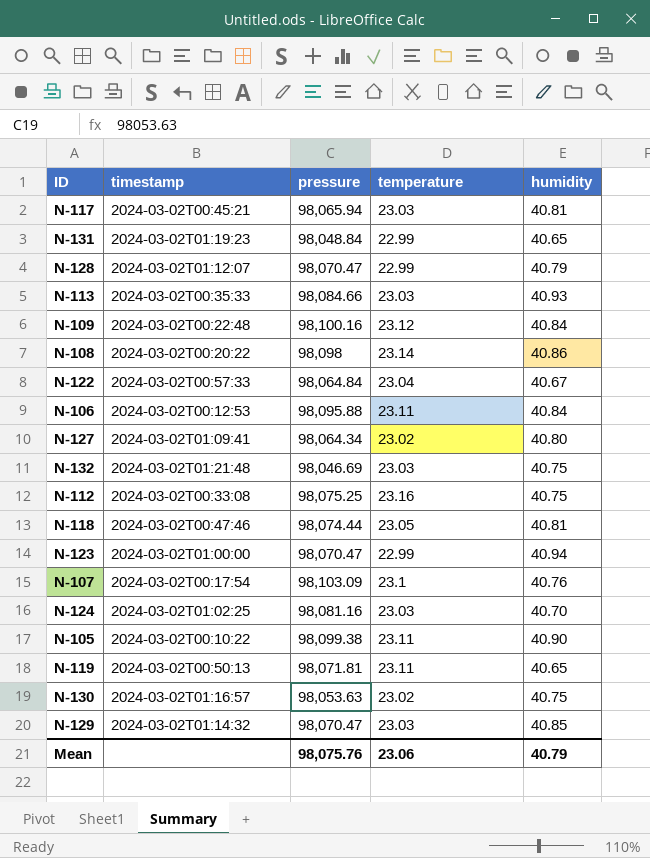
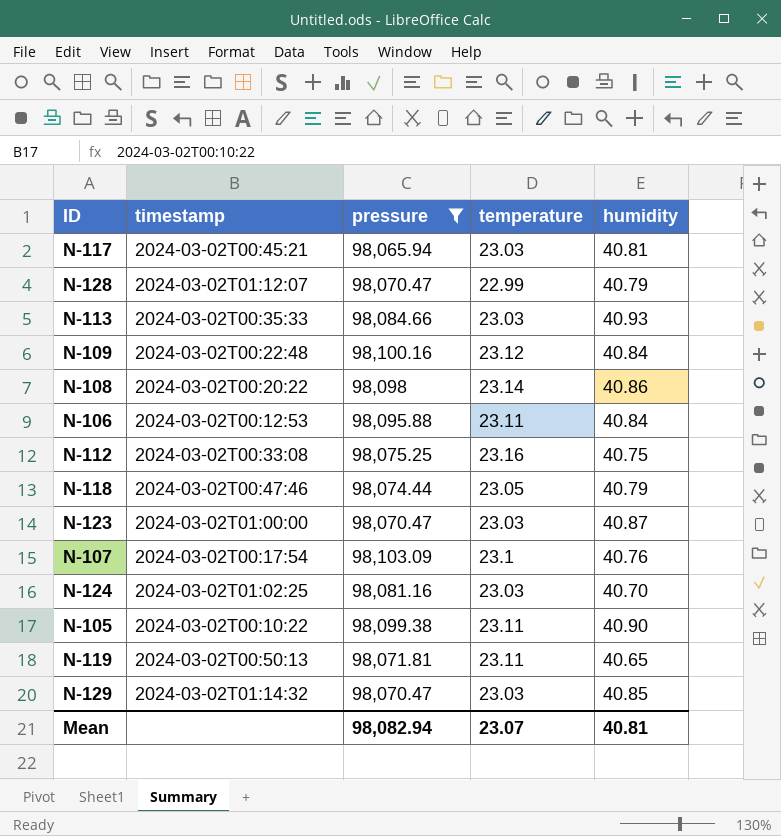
filter: none -> pressure >= 98,065.94
N-118 | humidity: 40.81 -> 40.79
N-123 | temperature: 22.99 -> 23.03
N-123 | humidity: 40.94 -> 40.87
Mean | pressure: 98,075.76 -> 98,082.94
Mean | temperature: 23.06 -> 23.07
Mean | humidity: 40.79 -> 40.81

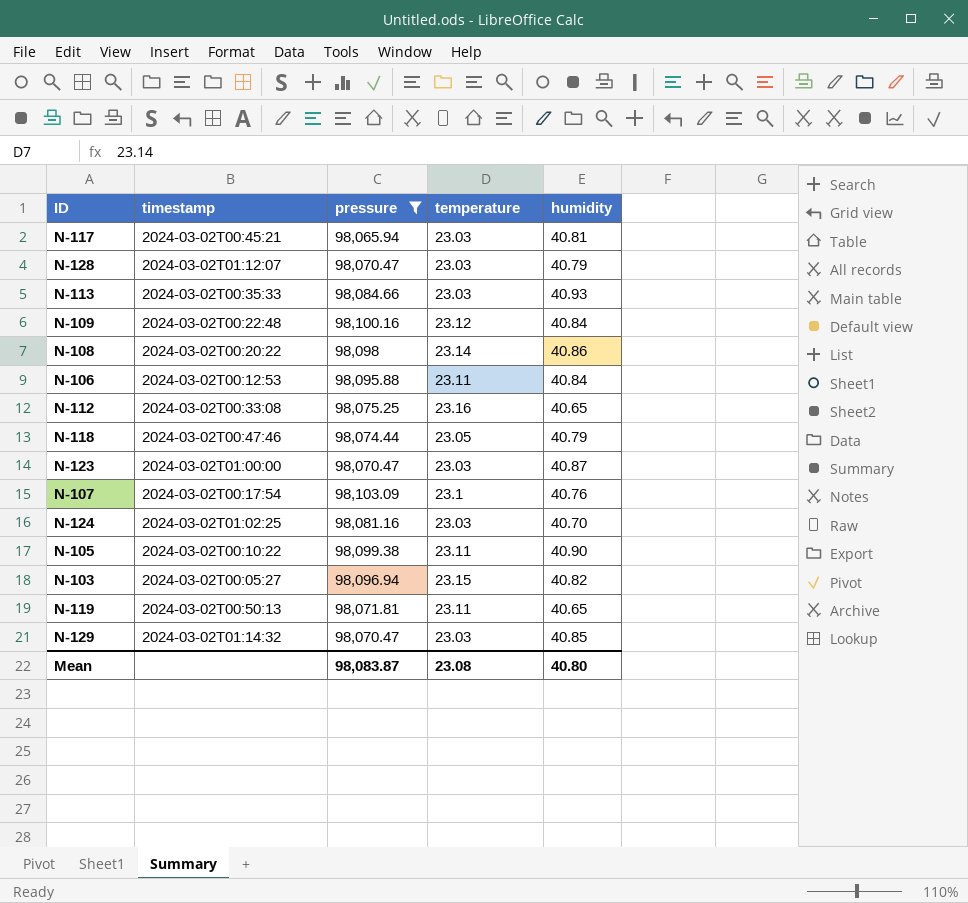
N-128 | temperature: 22.99 -> 23.03
N-112 | humidity: 40.75 -> 40.65
row N-103: none -> 2024-03-02T00:05:27 | 98,096.94 | 23.15 | 40.82
Mean | pressure: 98,082.94 -> 98,083.87
Mean | temperature: 23.07 -> 23.08
Mean | humidity: 40.81 -> 40.80

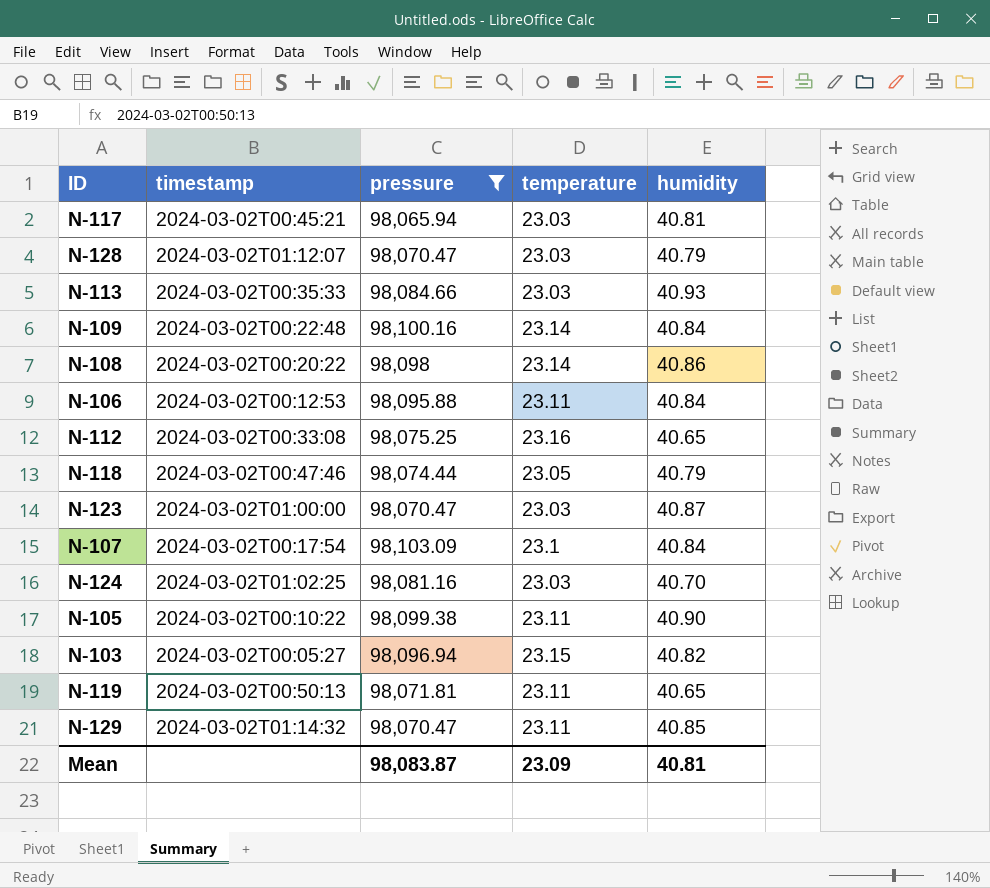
N-109 | temperature: 23.12 -> 23.14
N-107 | humidity: 40.76 -> 40.84
N-129 | temperature: 23.03 -> 23.11
Mean | temperature: 23.08 -> 23.09
Mean | humidity: 40.80 -> 40.81

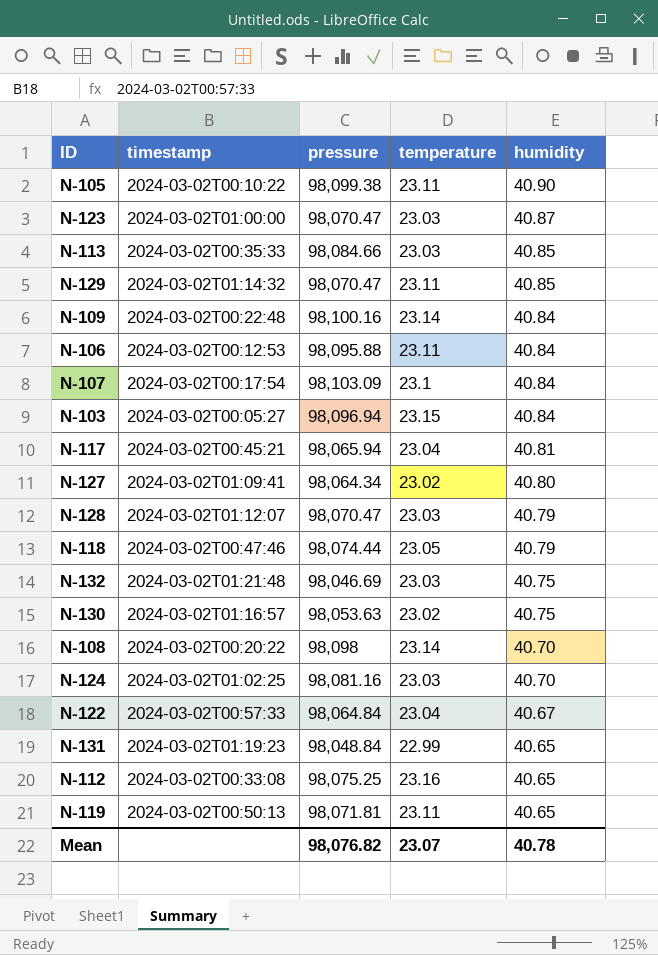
filter: pressure >= 98,065.94 -> none
row order: none -> humidity descending
N-113 | humidity: 40.93 -> 40.85
N-103 | humidity: 40.82 -> 40.84
N-117 | temperature: 23.03 -> 23.04
N-108 | humidity: 40.86 -> 40.70
Mean | pressure: 98,083.87 -> 98,076.82
Mean | temperature: 23.09 -> 23.07
Mean | humidity: 40.81 -> 40.78

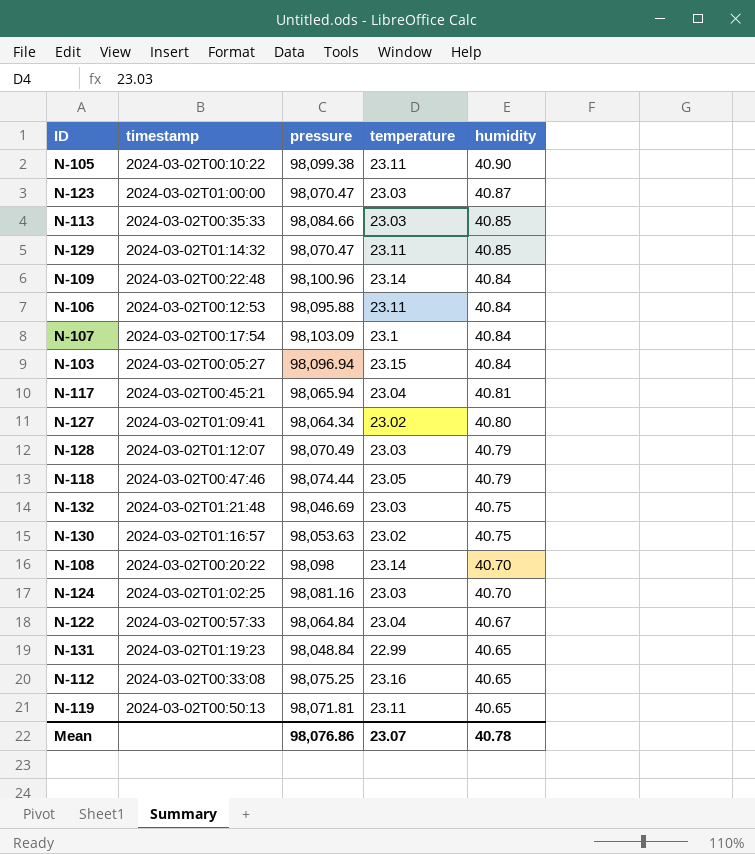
N-109 | pressure: 98,100.16 -> 98,100.96
N-128 | pressure: 98,070.47 -> 98,070.49
Mean | pressure: 98,076.82 -> 98,076.86

